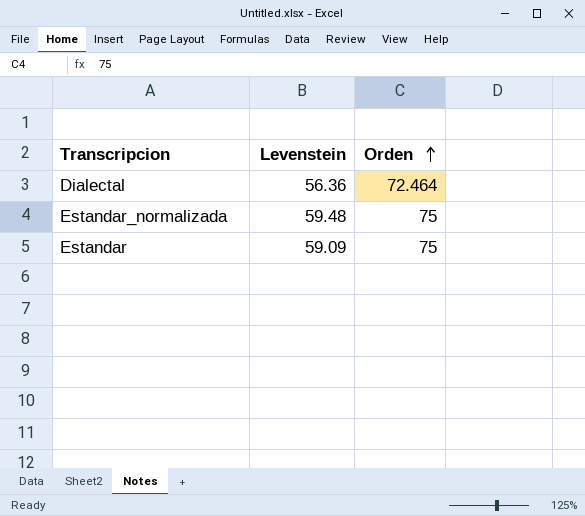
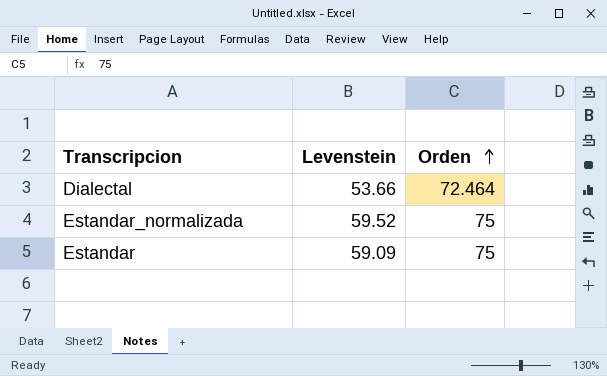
Dialectal | Levenstein: 56.36 -> 53.66
Estandar_normalizada | Levenstein: 59.48 -> 59.52

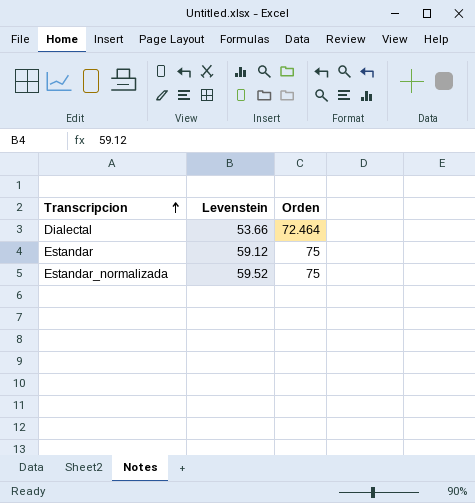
row order: Orden ascending -> Transcripcion ascending
Estandar | Levenstein: 59.09 -> 59.12

